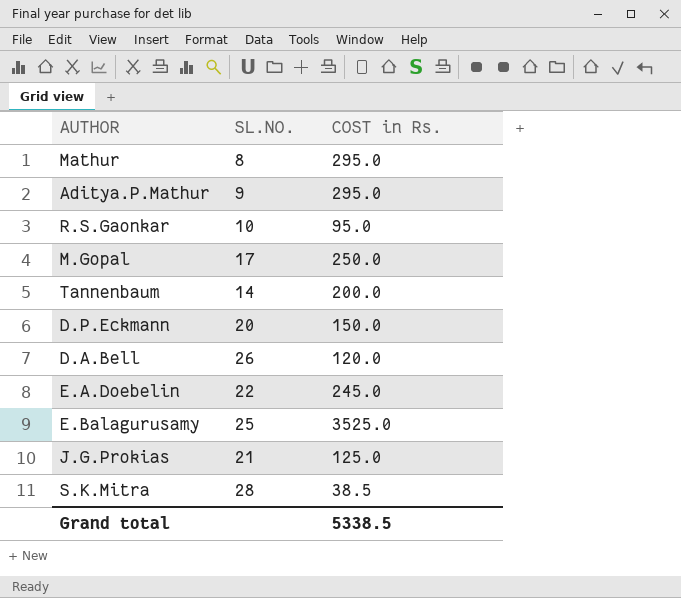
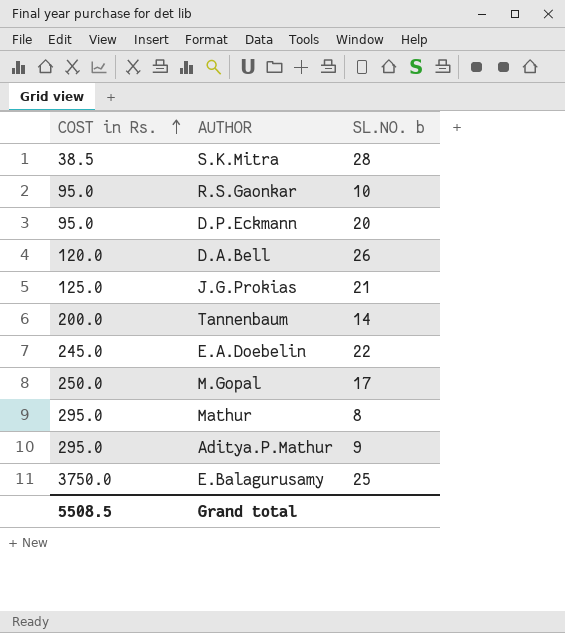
row order: none -> COST in Rs. ascending
column COST in Rs. | position: 3 -> 1
column name: SL.NO. -> SL.NO. b
D.P.Eckmann | COST in Rs.: 150.0 -> 95.0
E.Balagurusamy | COST in Rs.: 3525.0 -> 3750.0
Grand total | COST in Rs.: 5338.5 -> 5508.5

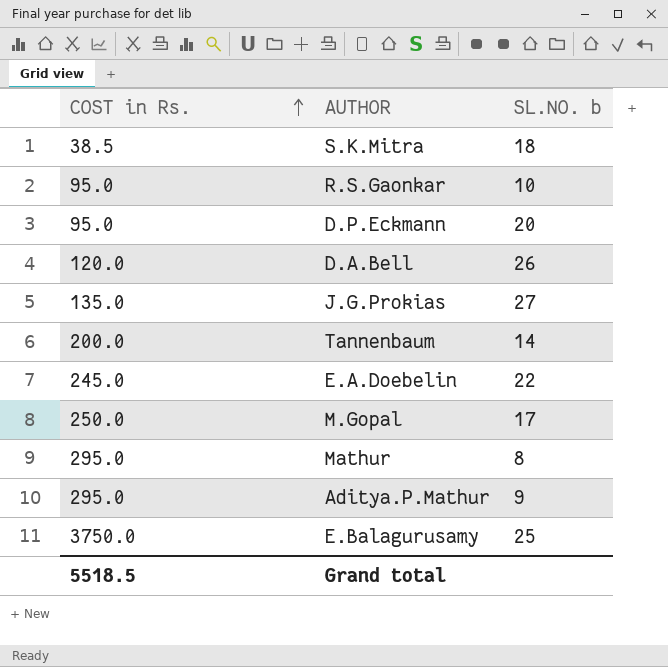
S.K.Mitra | SL.NO. b: 28 -> 18
J.G.Prokias | COST in Rs.: 125.0 -> 135.0
J.G.Prokias | SL.NO. b: 21 -> 27
Grand total | COST in Rs.: 5508.5 -> 5518.5

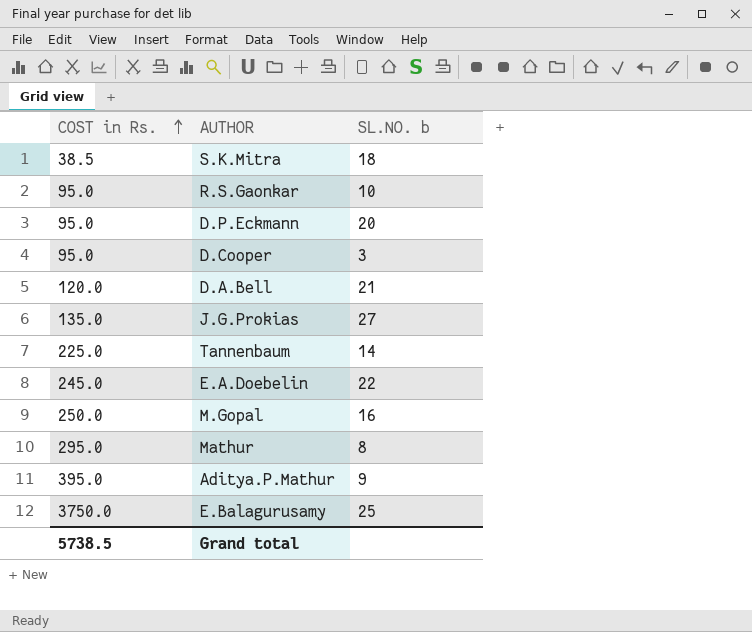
row D.Cooper: none -> 95.0 | 3
D.A.Bell | SL.NO. b: 26 -> 21
Tannenbaum | COST in Rs.: 200.0 -> 225.0
M.Gopal | SL.NO. b: 17 -> 16
Aditya.P.Mathur | COST in Rs.: 295.0 -> 395.0
Grand total | COST in Rs.: 5518.5 -> 5738.5

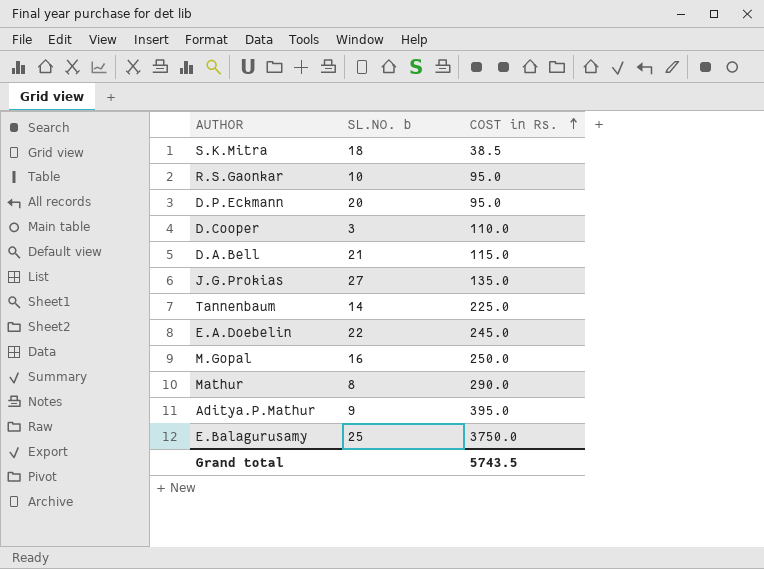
column COST in Rs. | position: 1 -> 3
D.Cooper | COST in Rs.: 95.0 -> 110.0
D.A.Bell | COST in Rs.: 120.0 -> 115.0
Mathur | COST in Rs.: 295.0 -> 290.0
Grand total | COST in Rs.: 5738.5 -> 5743.5

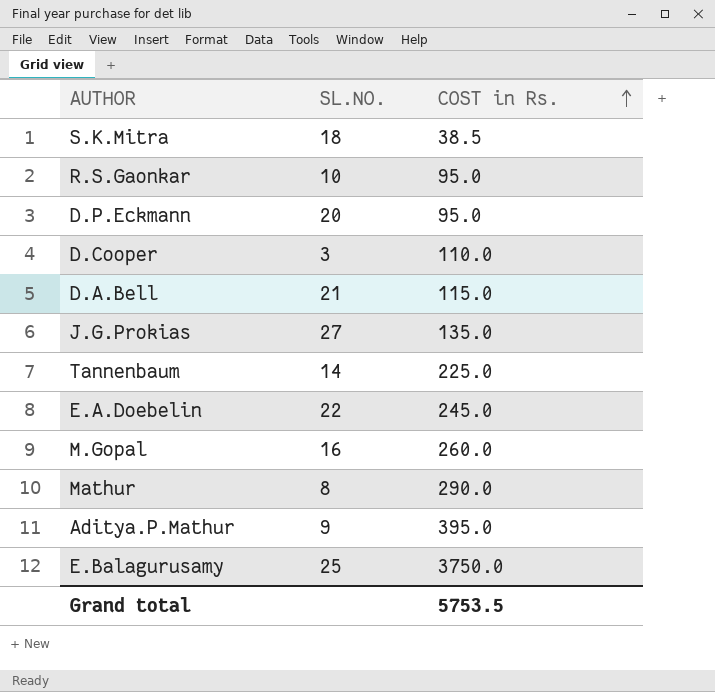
column name: SL.NO. b -> SL.NO.
M.Gopal | COST in Rs.: 250.0 -> 260.0
Grand total | COST in Rs.: 5743.5 -> 5753.5

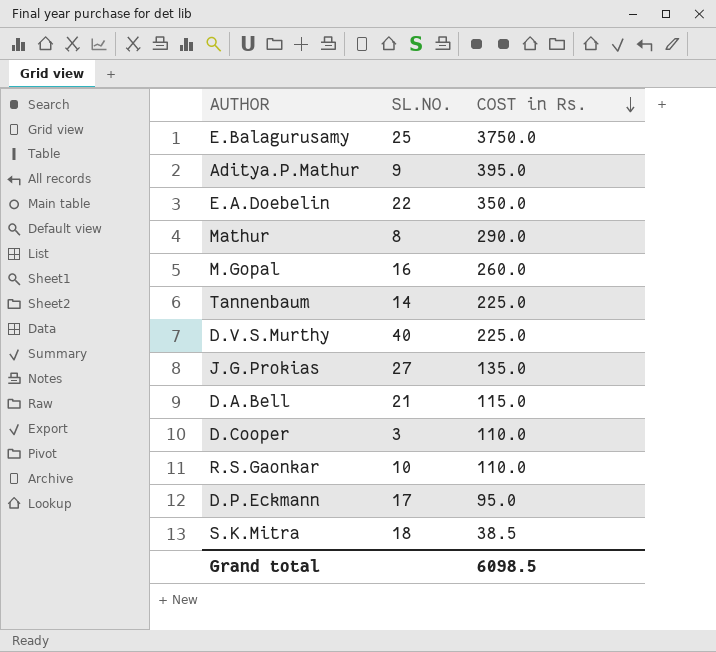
row order: COST in Rs. ascending -> COST in Rs. descending
E.A.Doebelin | COST in Rs.: 245.0 -> 350.0
row D.V.S.Murthy: none -> 40 | 225.0
R.S.Gaonkar | COST in Rs.: 95.0 -> 110.0
D.P.Eckmann | SL.NO.: 20 -> 17
Grand total | COST in Rs.: 5753.5 -> 6098.5

